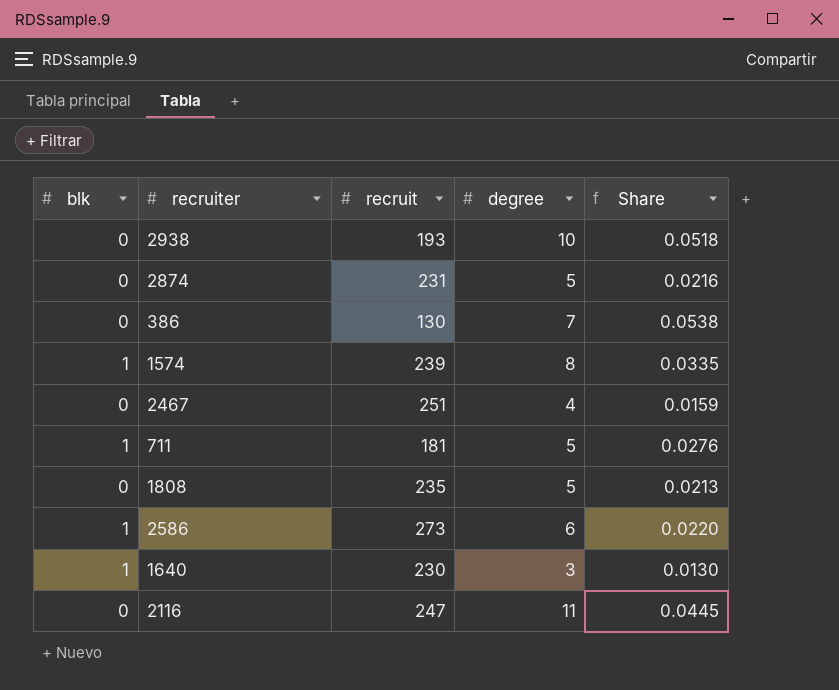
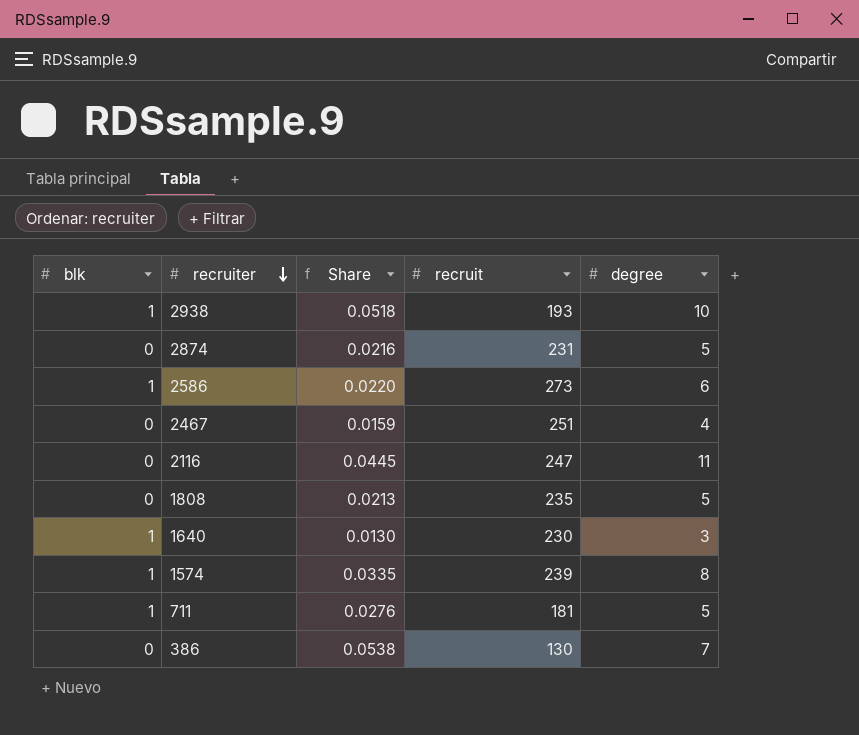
row order: none -> recruiter descending
column Share | position: 5 -> 3
2938 | blk: 0 -> 1

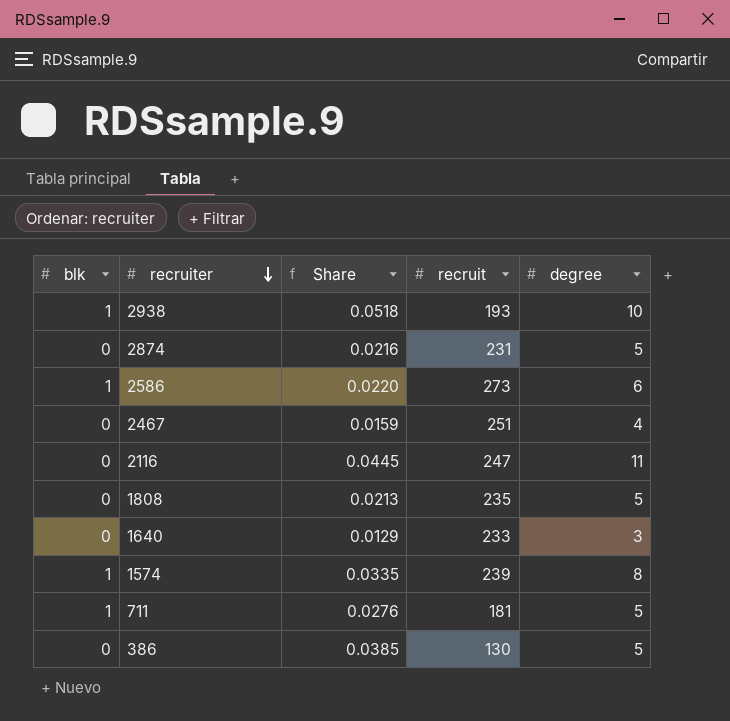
1640 | blk: 1 -> 0
1640 | Share: 0.0130 -> 0.0129
1640 | recruit: 230 -> 233
386 | Share: 0.0538 -> 0.0385
386 | degree: 7 -> 5

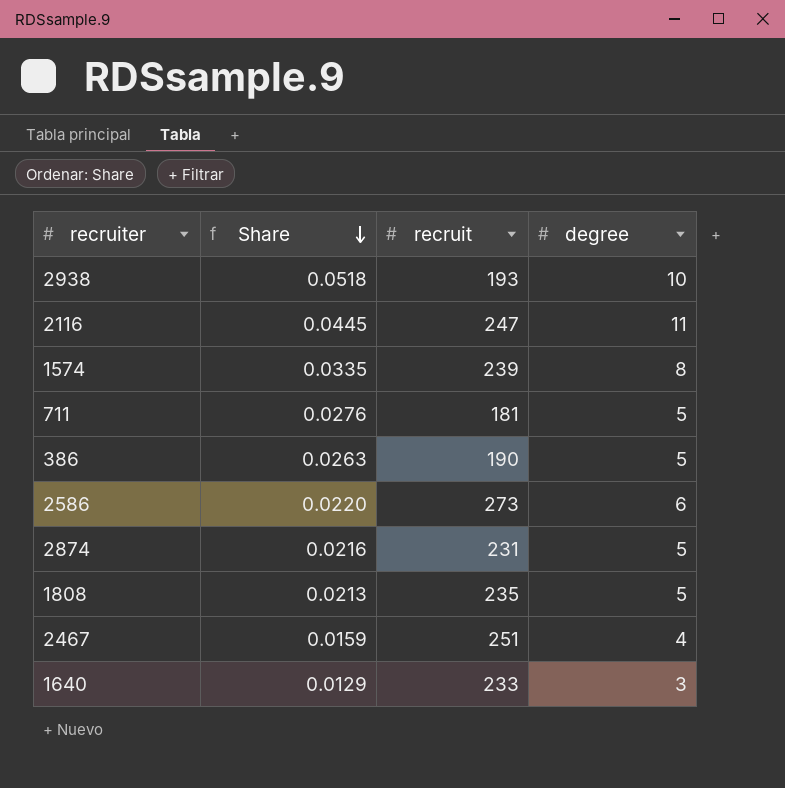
row order: recruiter descending -> Share descending
column blk | position: 1 -> none
386 | Share: 0.0385 -> 0.0263
386 | recruit: 130 -> 190

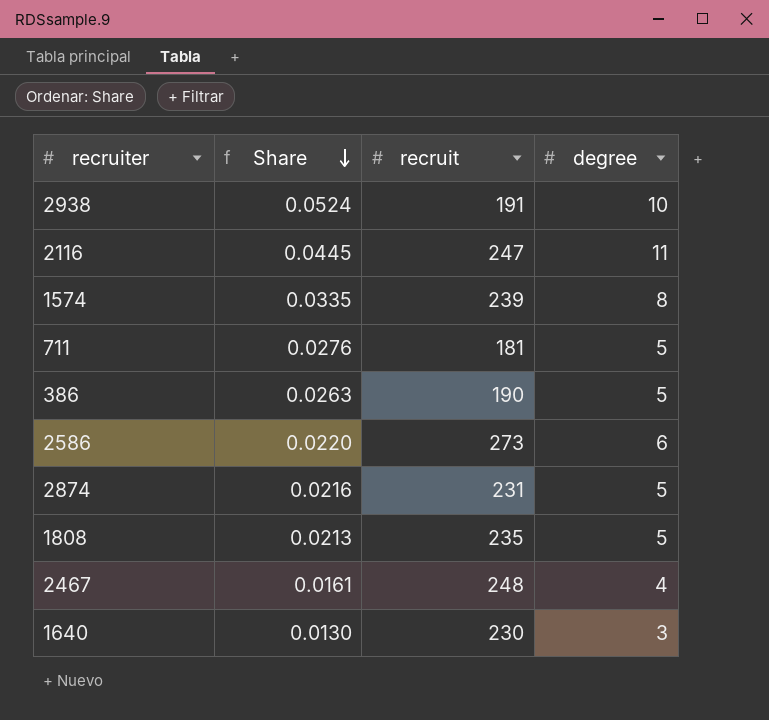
2938 | Share: 0.0518 -> 0.0524
2938 | recruit: 193 -> 191
2467 | Share: 0.0159 -> 0.0161
2467 | recruit: 251 -> 248
1640 | Share: 0.0129 -> 0.0130
1640 | recruit: 233 -> 230

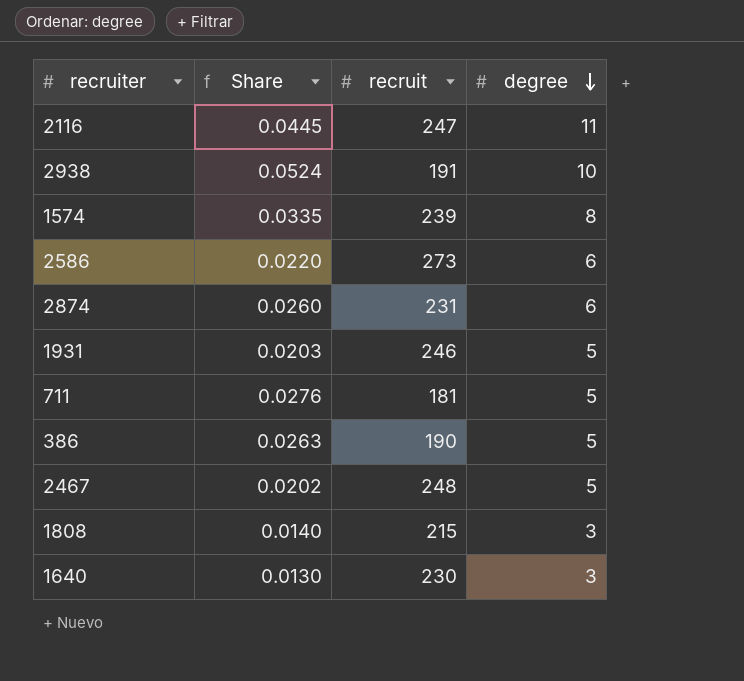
row order: Share descending -> degree descending
2874 | Share: 0.0216 -> 0.0260
2874 | degree: 5 -> 6
row 1931: none -> 0.0203 | 246 | 5
2467 | Share: 0.0161 -> 0.0202
2467 | degree: 4 -> 5
1808 | Share: 0.0213 -> 0.0140
1808 | recruit: 235 -> 215
1808 | degree: 5 -> 3

